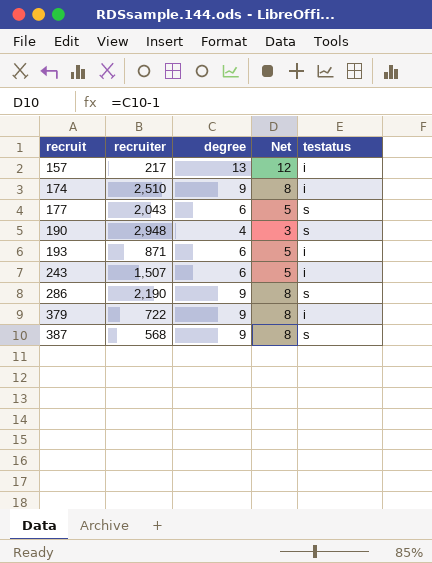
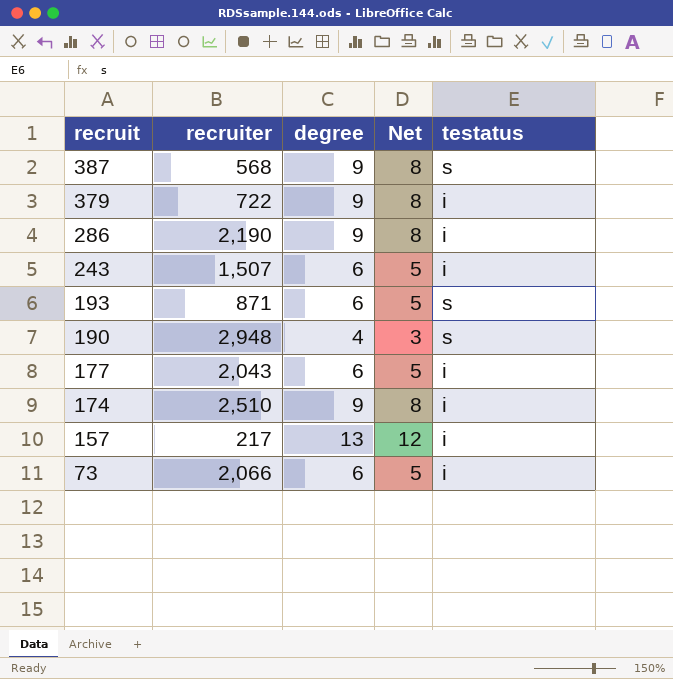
row order: recruit ascending -> recruit descending
286 | testatus: s -> i
193 | testatus: i -> s
177 | testatus: s -> i
row 73: none -> 2,066 | 6 | 5 | i

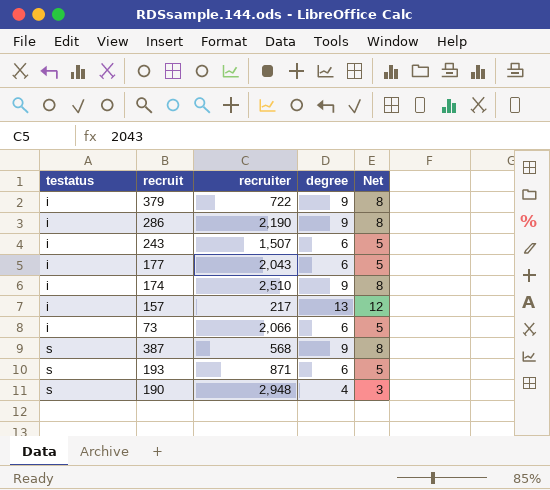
row order: recruit descending -> testatus ascending
column testatus | position: 5 -> 1

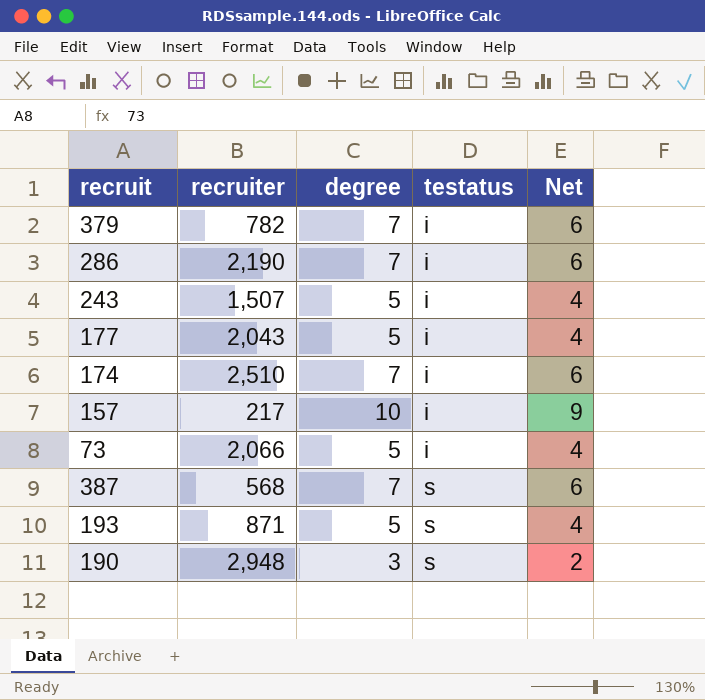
column testatus | position: 1 -> 4
379 | recruiter: 722 -> 782
379 | degree: 9 -> 7
379 | Net: 8 -> 6
286 | degree: 9 -> 7
286 | Net: 8 -> 6
243 | degree: 6 -> 5
243 | Net: 5 -> 4
177 | degree: 6 -> 5
177 | Net: 5 -> 4
174 | degree: 9 -> 7
174 | Net: 8 -> 6
157 | degree: 13 -> 10
157 | Net: 12 -> 9
73 | degree: 6 -> 5
73 | Net: 5 -> 4
387 | degree: 9 -> 7
387 | Net: 8 -> 6
193 | degree: 6 -> 5
193 | Net: 5 -> 4
190 | degree: 4 -> 3
190 | Net: 3 -> 2

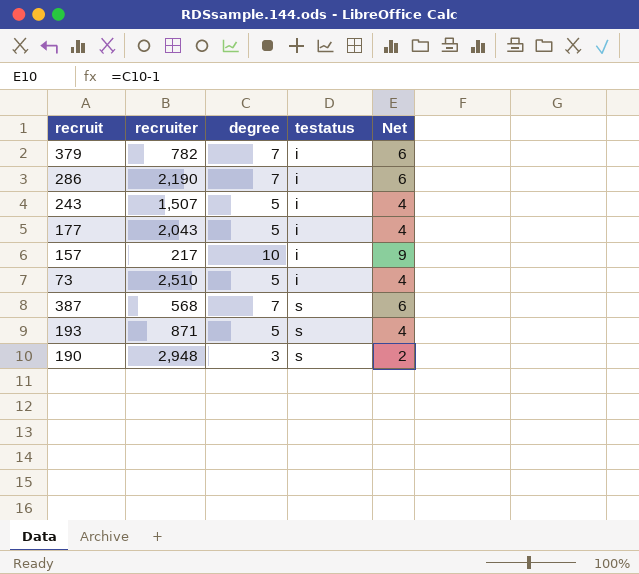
row 174: 2,510 | 7 | i | 6 -> none
73 | recruiter: 2,066 -> 2,510

